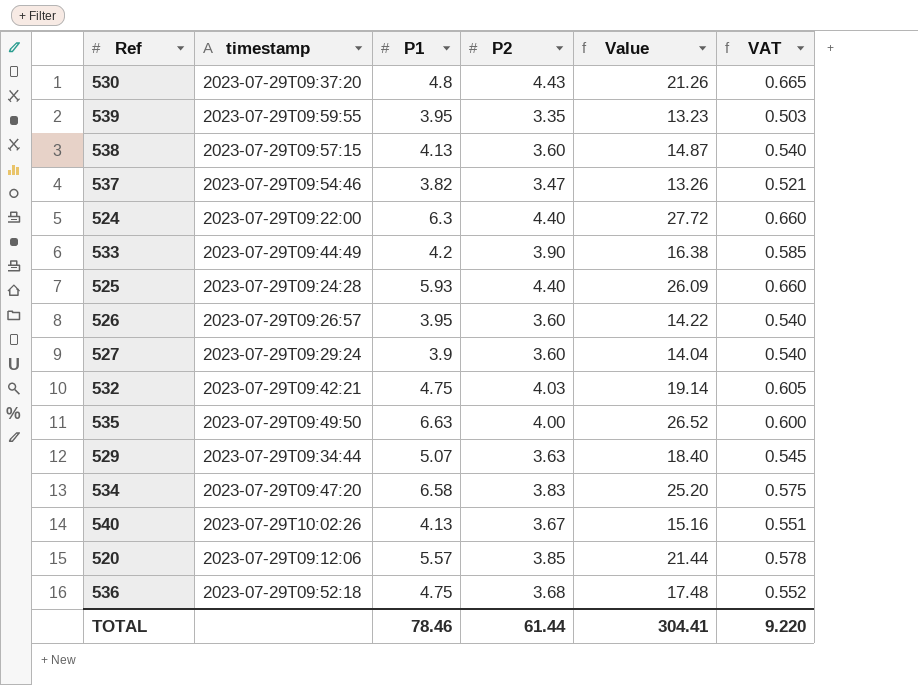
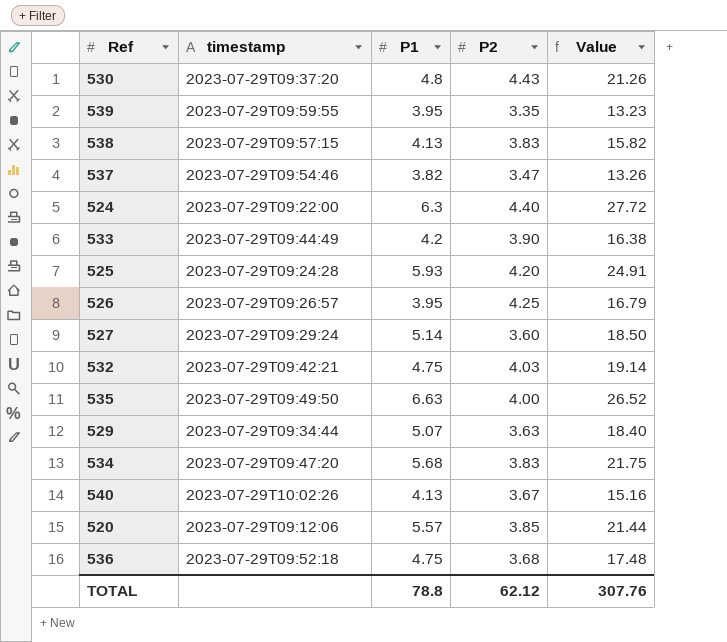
column VAT | formula: [P2] * 0.15 -> none
538 | P2: 3.60 -> 3.83
538 | Value: 14.87 -> 15.82
525 | P2: 4.40 -> 4.20
525 | Value: 26.09 -> 24.91
526 | P2: 3.60 -> 4.25
526 | Value: 14.22 -> 16.79
527 | P1: 3.9 -> 5.14
527 | Value: 14.04 -> 18.50
534 | P1: 6.58 -> 5.68
534 | Value: 25.20 -> 21.75
TOTAL | P1: 78.46 -> 78.8
TOTAL | P2: 61.44 -> 62.12
TOTAL | Value: 304.41 -> 307.76

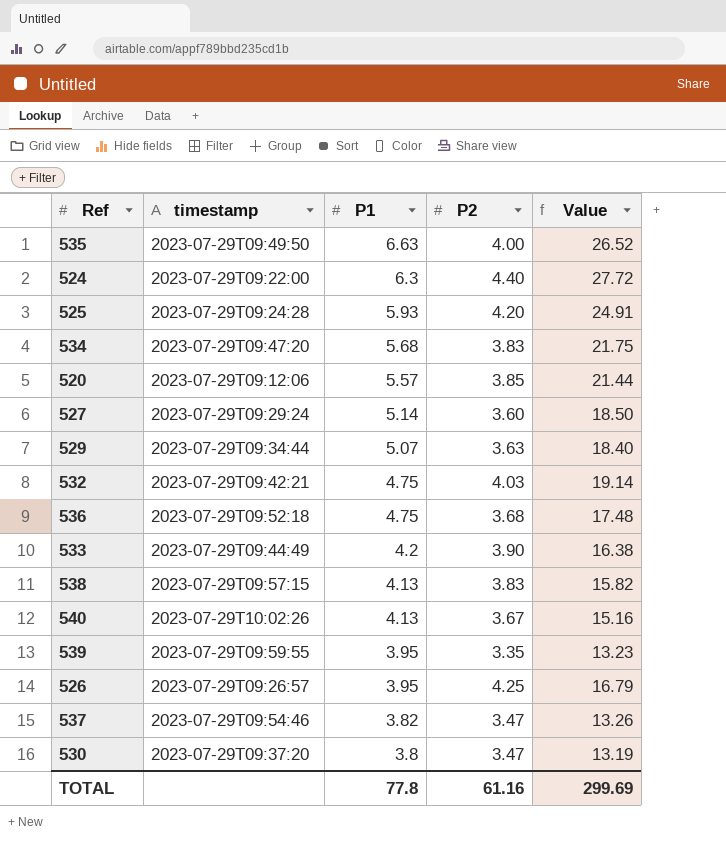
row order: none -> P1 descending
530 | P1: 4.8 -> 3.8
530 | P2: 4.43 -> 3.47
530 | Value: 21.26 -> 13.19
TOTAL | P1: 78.8 -> 77.8
TOTAL | P2: 62.12 -> 61.16
TOTAL | Value: 307.76 -> 299.69

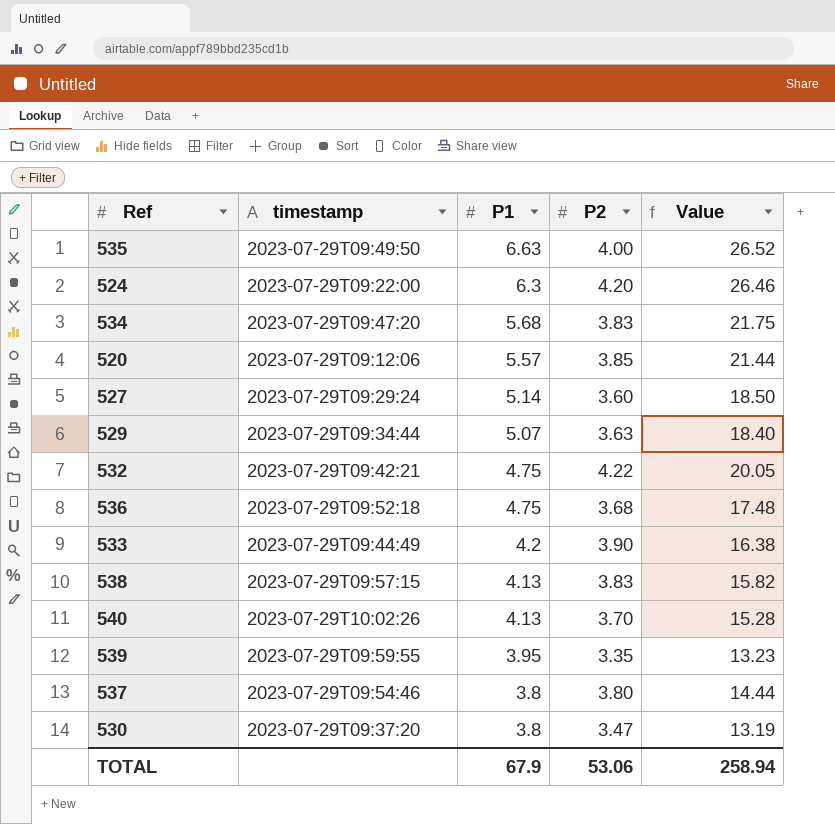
row 525: 2023-07-29T09:24:28 | 5.93 | 4.20 | 24.91 -> none
row 526: 2023-07-29T09:26:57 | 3.95 | 4.25 | 16.79 -> none
524 | P2: 4.40 -> 4.20
524 | Value: 27.72 -> 26.46
532 | P2: 4.03 -> 4.22
532 | Value: 19.14 -> 20.05
540 | P2: 3.67 -> 3.70
540 | Value: 15.16 -> 15.28
537 | P1: 3.82 -> 3.8
537 | P2: 3.47 -> 3.80
537 | Value: 13.26 -> 14.44
TOTAL | P1: 77.8 -> 67.9
TOTAL | P2: 61.16 -> 53.06
TOTAL | Value: 299.69 -> 258.94

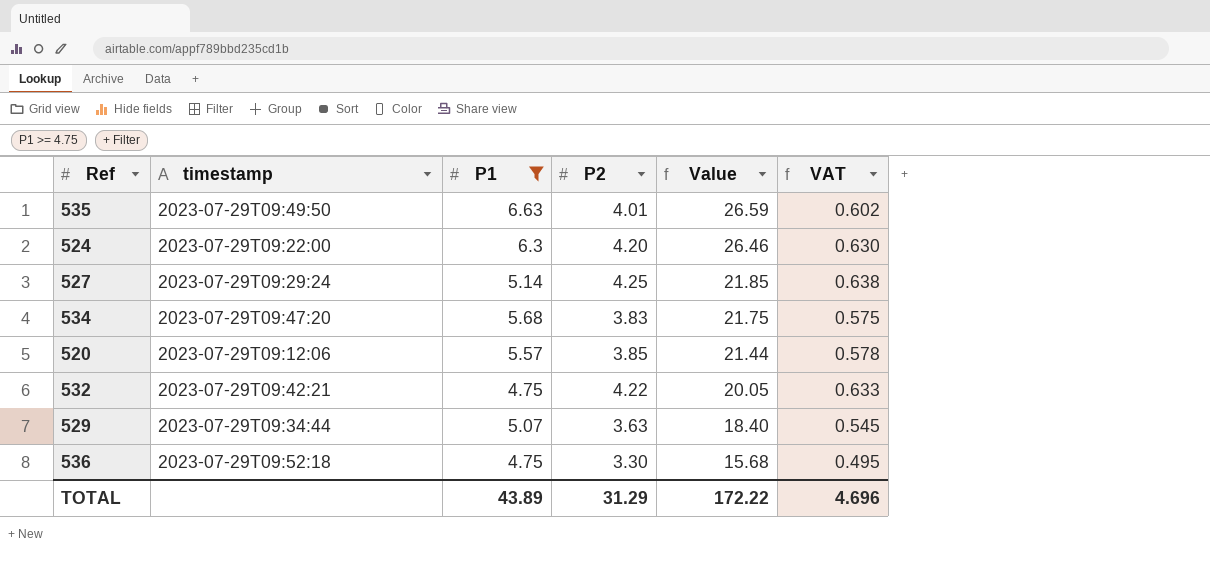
filter: none -> P1 >= 4.75
row order: P1 descending -> Value descending
column VAT | formula: none -> [P2] * 0.15
535 | P2: 4.00 -> 4.01
535 | Value: 26.52 -> 26.59
527 | P2: 3.60 -> 4.25
527 | Value: 18.50 -> 21.85
536 | P2: 3.68 -> 3.30
536 | Value: 17.48 -> 15.68
TOTAL | P1: 67.9 -> 43.89
TOTAL | P2: 53.06 -> 31.29
TOTAL | Value: 258.94 -> 172.22

